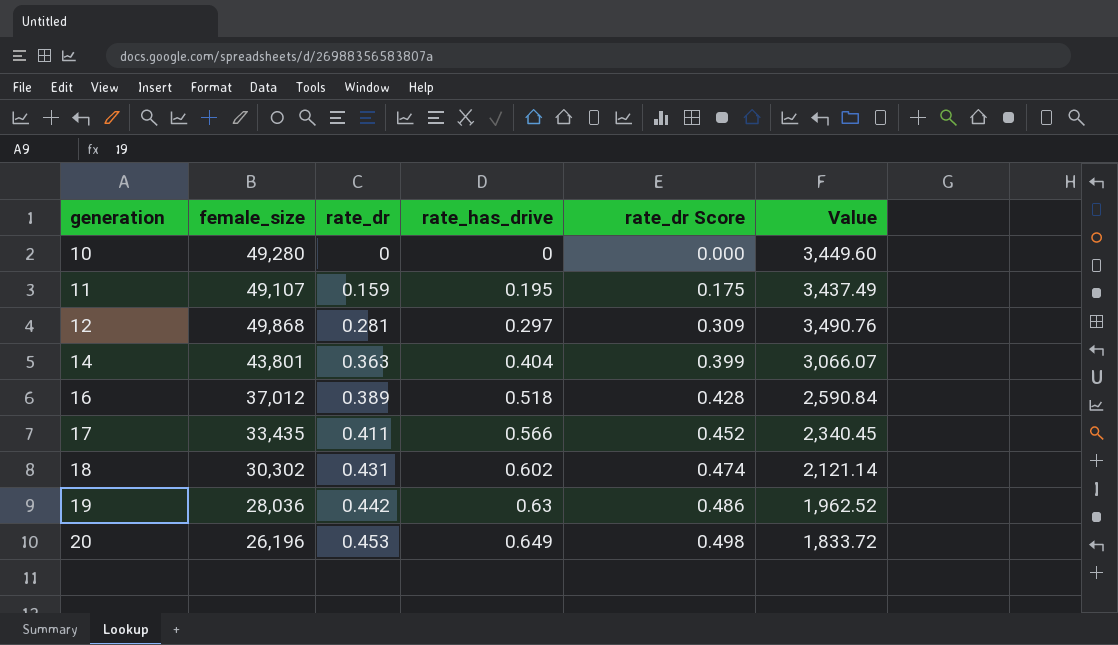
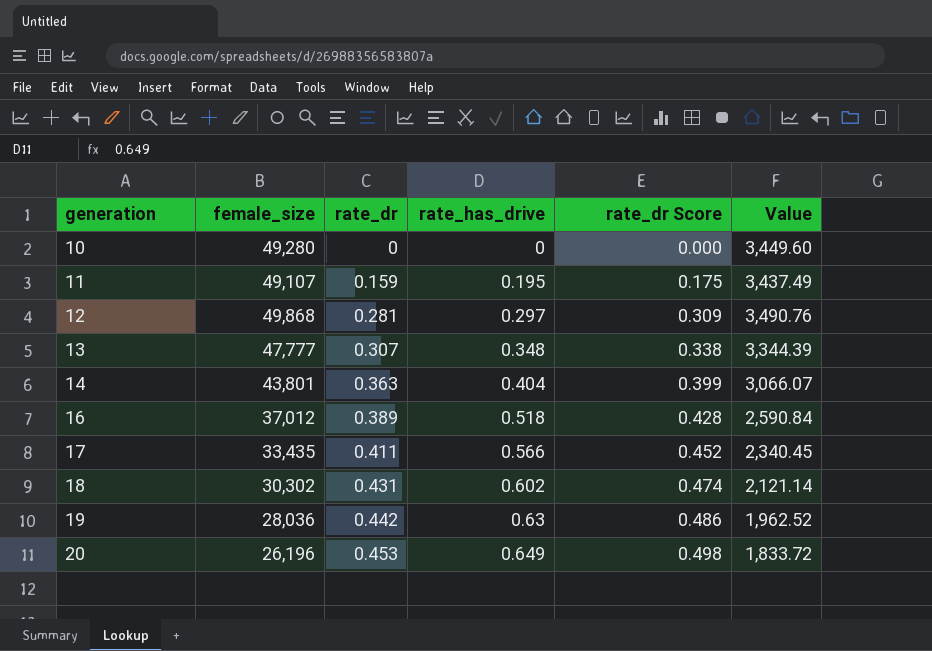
row 13: none -> 47,777 | 0.307 | 0.348 | 0.338 | 3,344.39

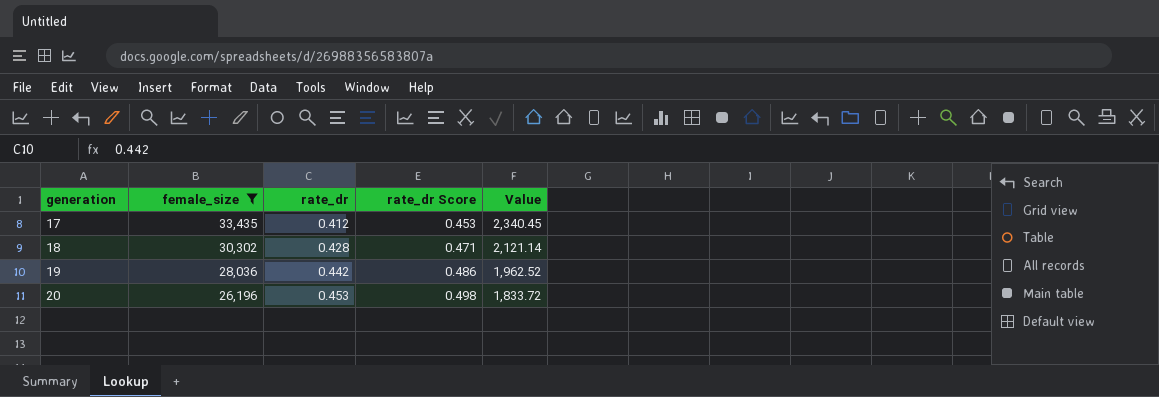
filter: none -> female_size <= 33,435
column rate_has_drive | position: 4 -> none
17 | rate_dr: 0.411 -> 0.412
17 | rate_dr Score: 0.452 -> 0.453
18 | rate_dr: 0.431 -> 0.428
18 | rate_dr Score: 0.474 -> 0.471

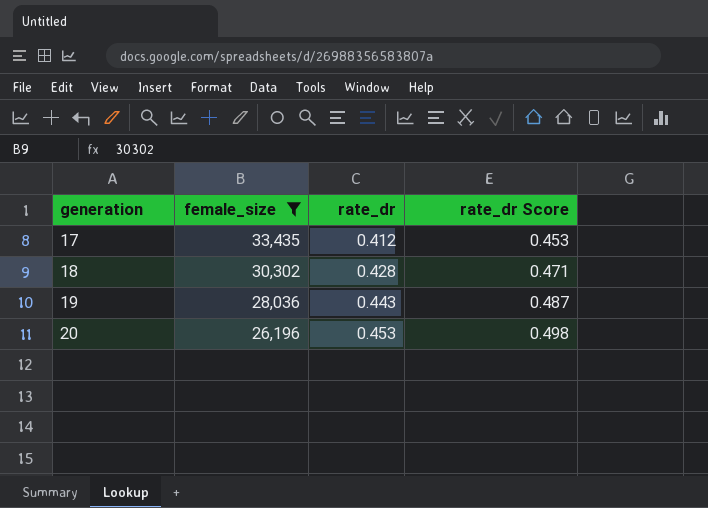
column Value | formula: [female_size] * 0.07 -> none
19 | rate_dr: 0.442 -> 0.443
19 | rate_dr Score: 0.486 -> 0.487

